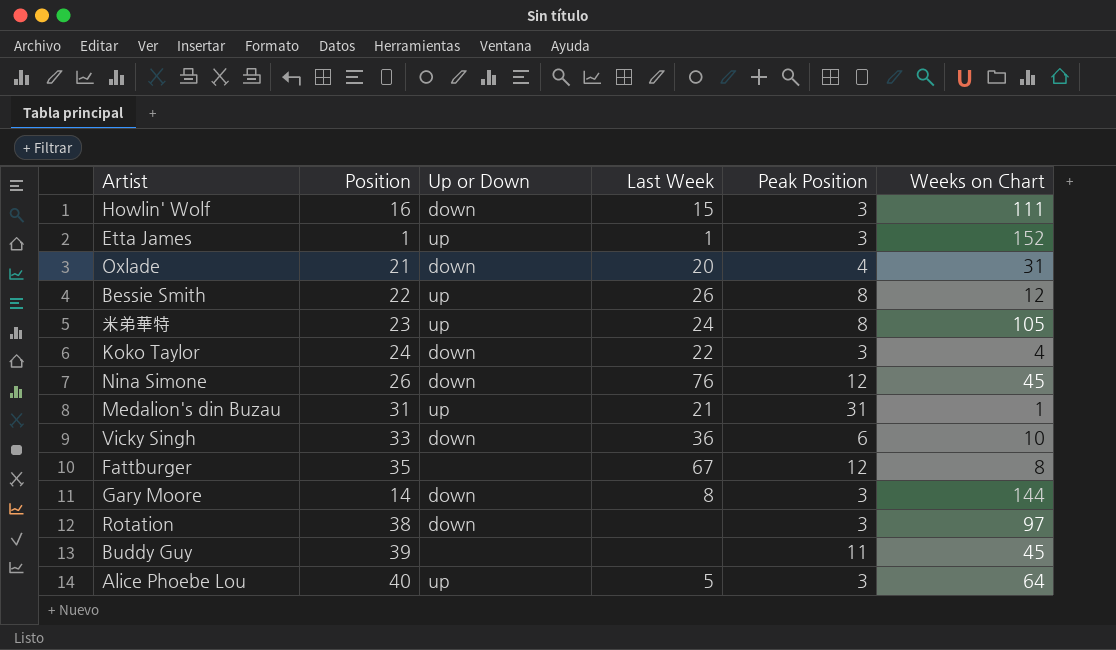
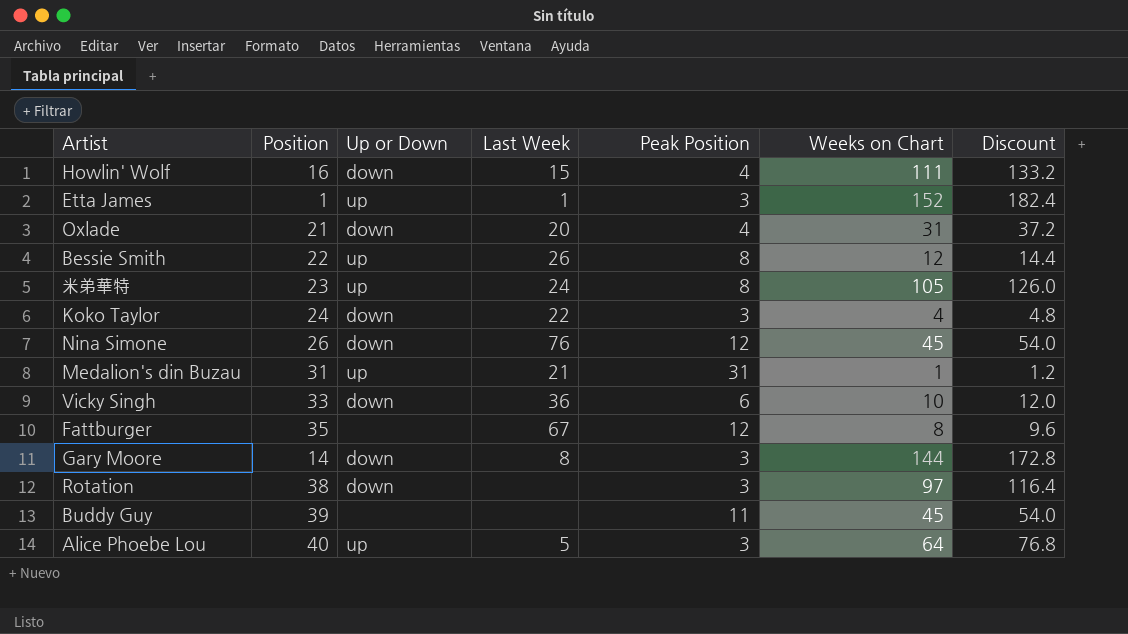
column Discount | formula: none -> [Weeks on Chart] * 1.2
Howlin' Wolf | Peak Position: 3 -> 4

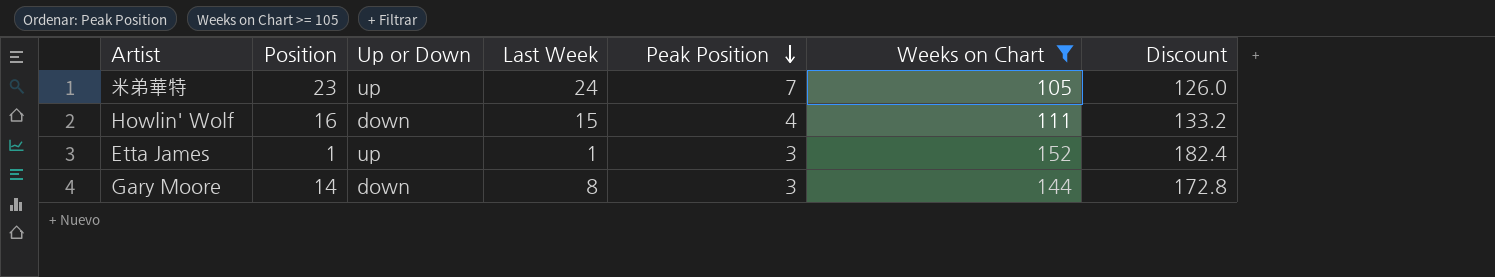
filter: none -> Weeks on Chart >= 105
row order: none -> Peak Position descending
米弟華特 | Peak Position: 8 -> 7

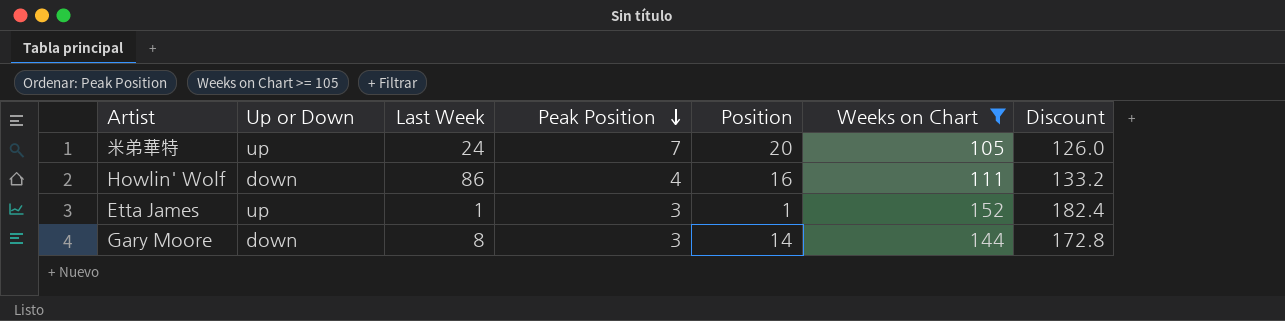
column Position | position: 2 -> 5
米弟華特 | Position: 23 -> 20
Howlin' Wolf | Last Week: 15 -> 86

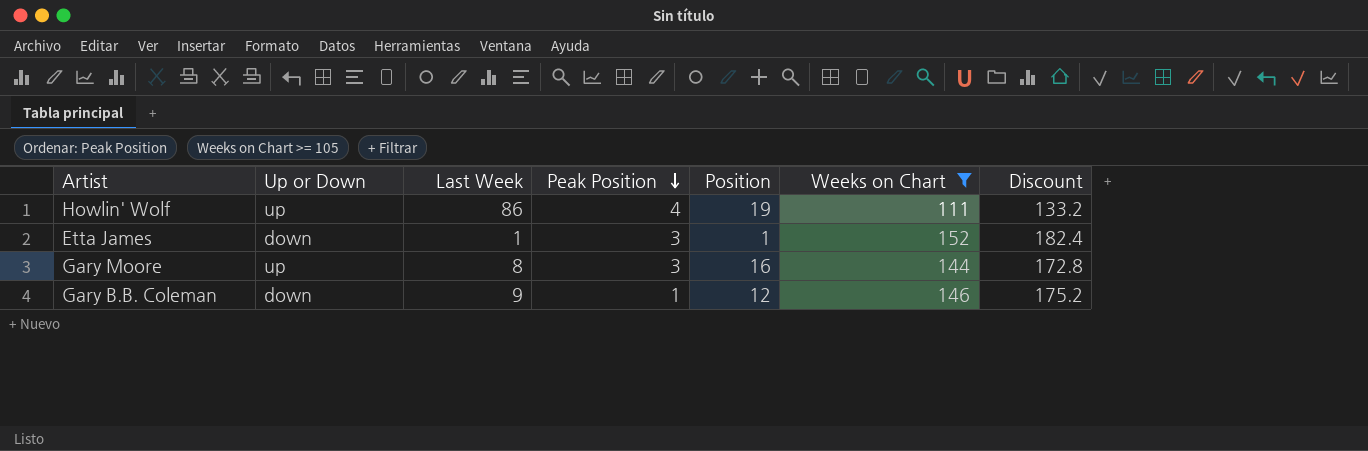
row 米弟華特: up | 24 | 7 | 20 | 105 | 126.0 -> none
Howlin' Wolf | Up or Down: down -> up
Howlin' Wolf | Position: 16 -> 19
Etta James | Up or Down: up -> down
Gary Moore | Up or Down: down -> up
Gary Moore | Position: 14 -> 16
row Gary B.B. Coleman: none -> down | 9 | 1 | 12 | 146 | 175.2

